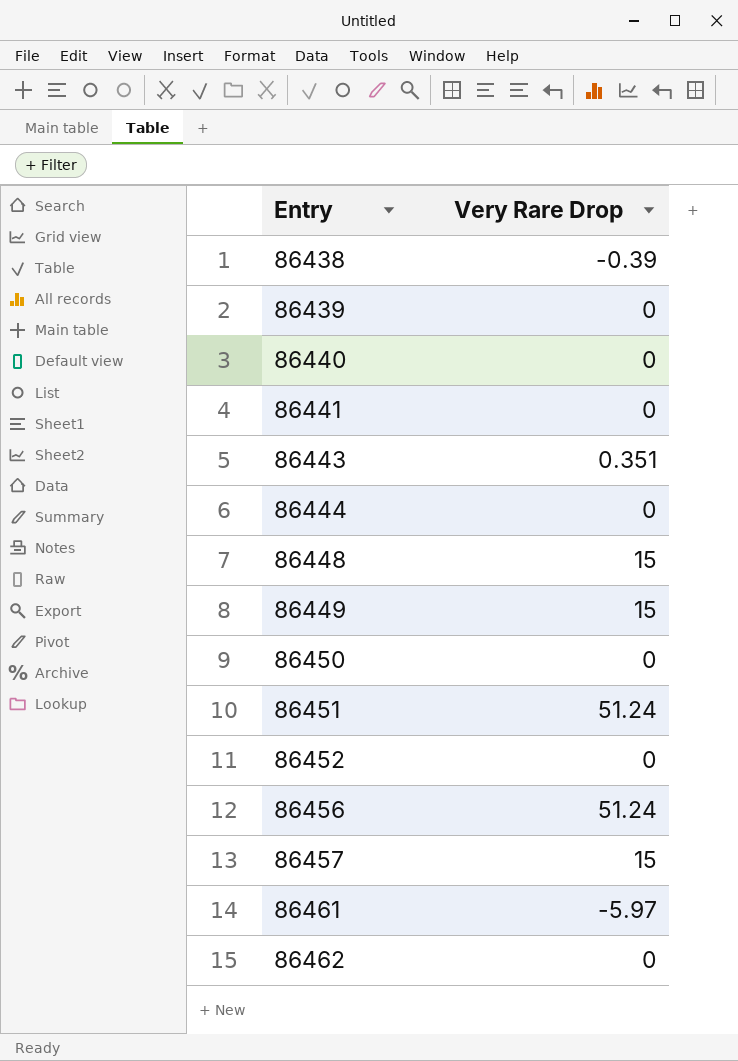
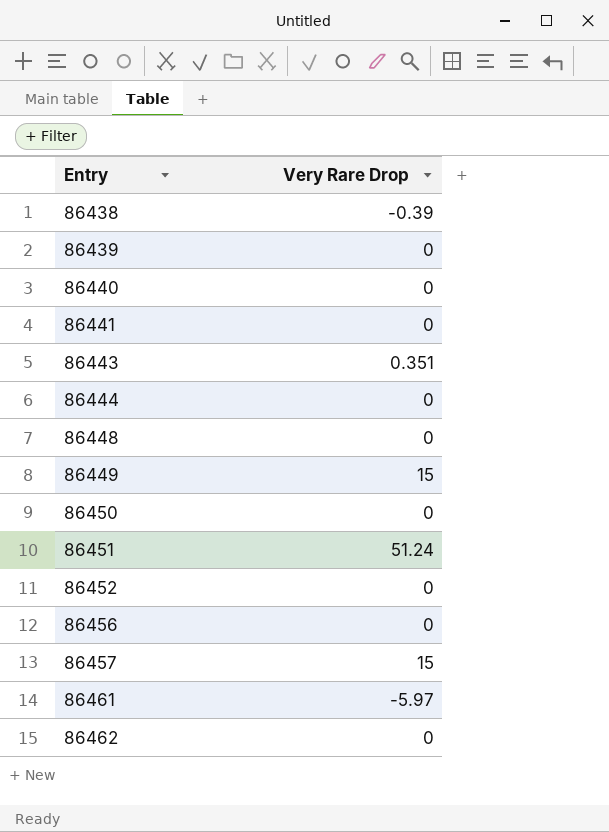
86448 | Very Rare Drop: 15 -> 0
86456 | Very Rare Drop: 51.24 -> 0

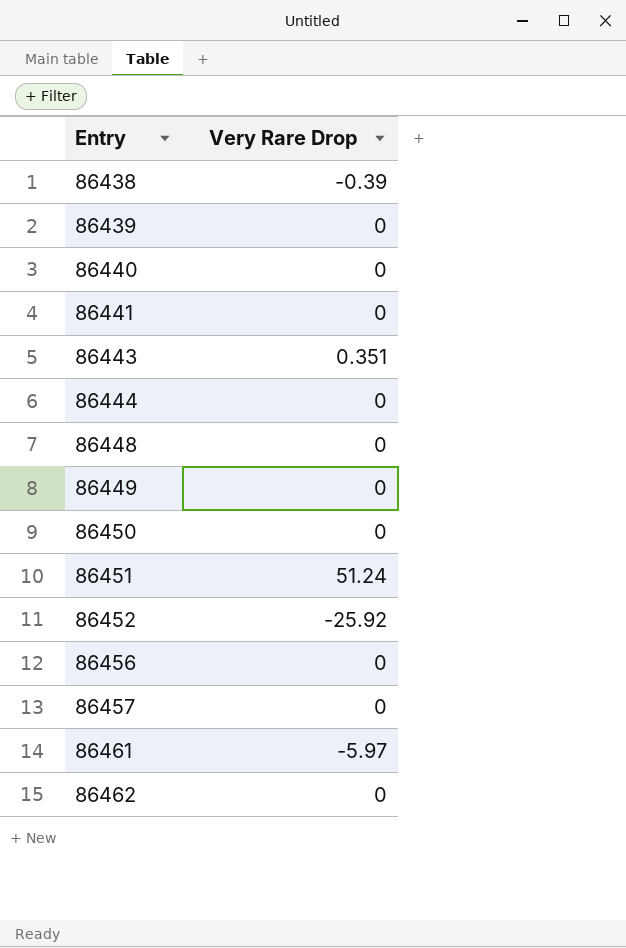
86449 | Very Rare Drop: 15 -> 0
86452 | Very Rare Drop: 0 -> -25.92
86457 | Very Rare Drop: 15 -> 0

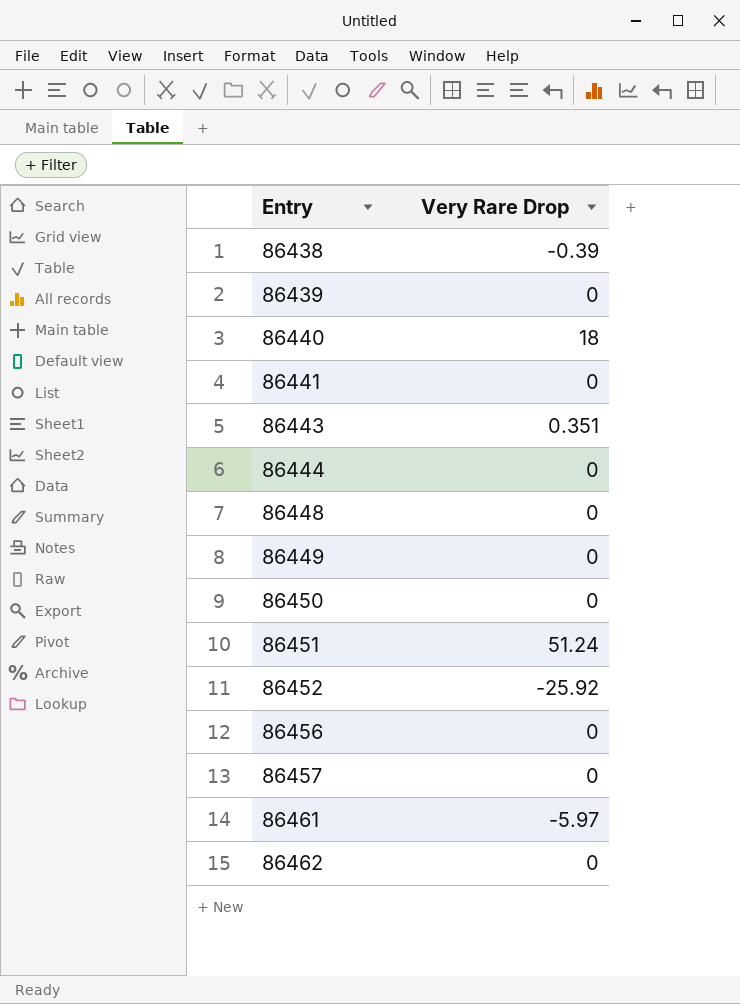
86440 | Very Rare Drop: 0 -> 18

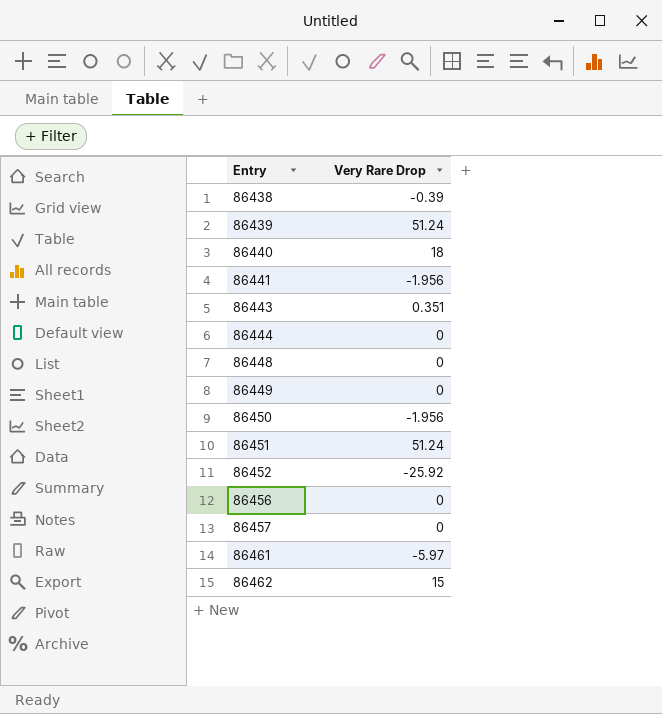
86439 | Very Rare Drop: 0 -> 51.24
86441 | Very Rare Drop: 0 -> -1.956
86450 | Very Rare Drop: 0 -> -1.956
86462 | Very Rare Drop: 0 -> 15

